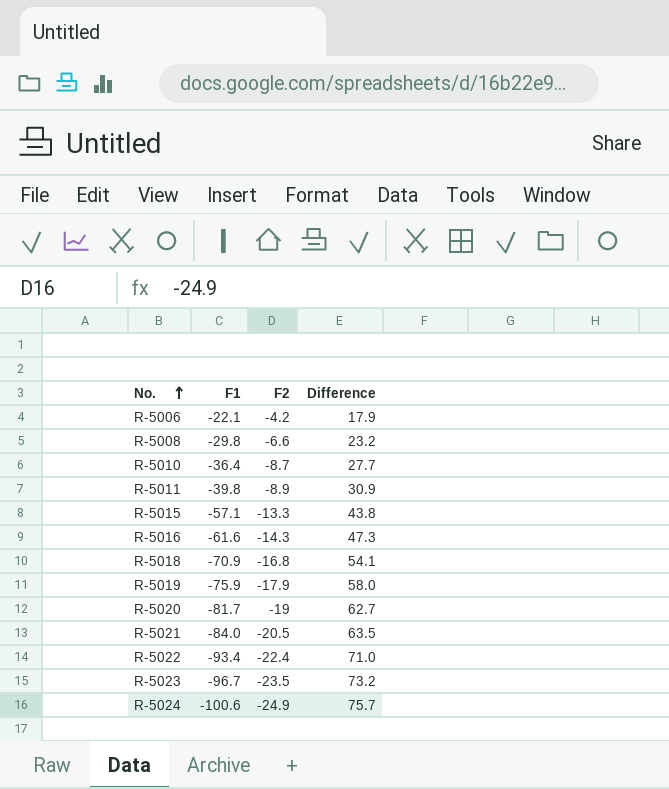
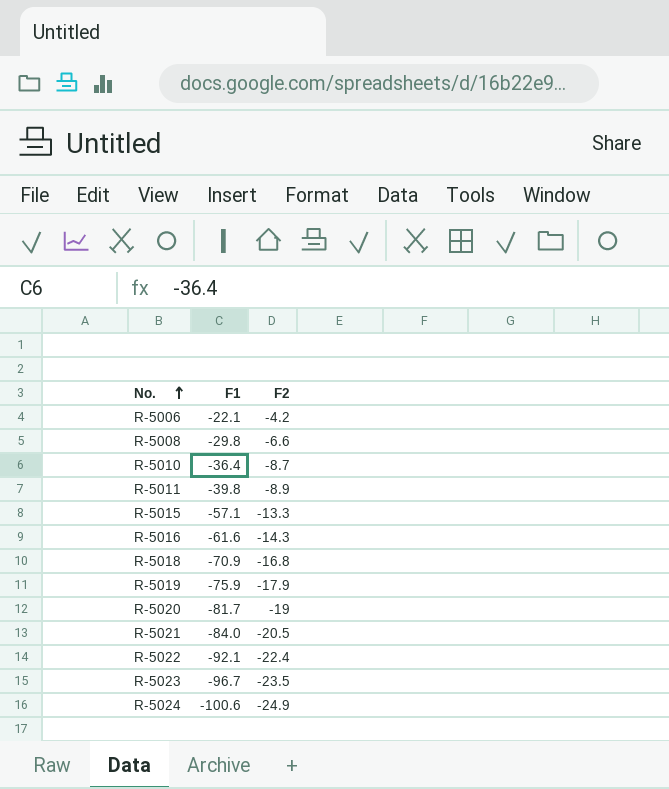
column Difference | formula: [F2] - [F1] -> none
R-5022 | F1: -93.4 -> -92.1

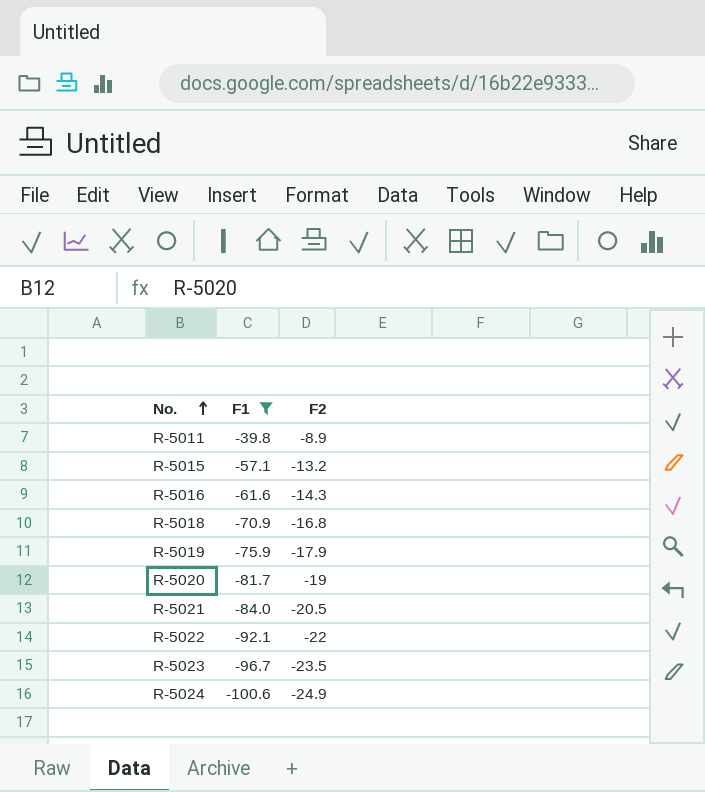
filter: none -> F1 <= -39.8
R-5015 | F2: -13.3 -> -13.2
R-5022 | F2: -22.4 -> -22

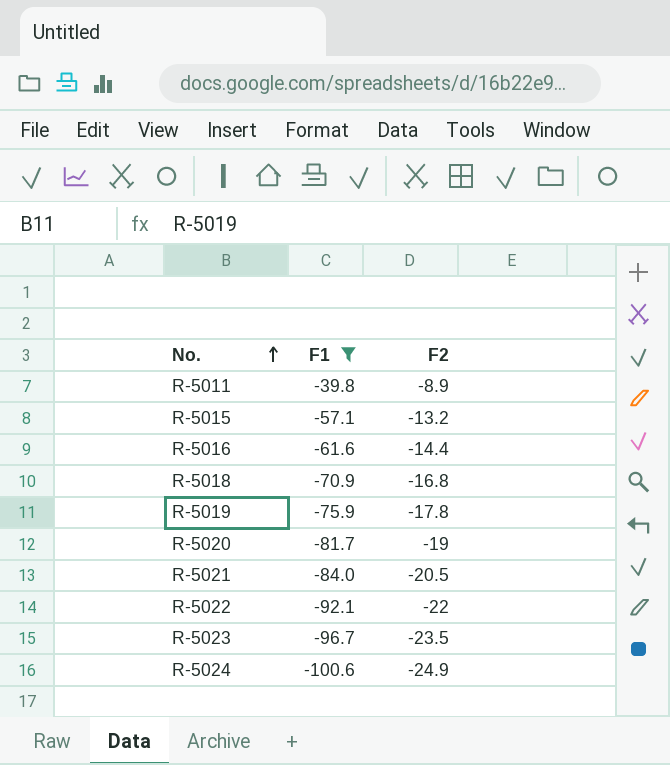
R-5016 | F2: -14.3 -> -14.4
R-5019 | F2: -17.9 -> -17.8

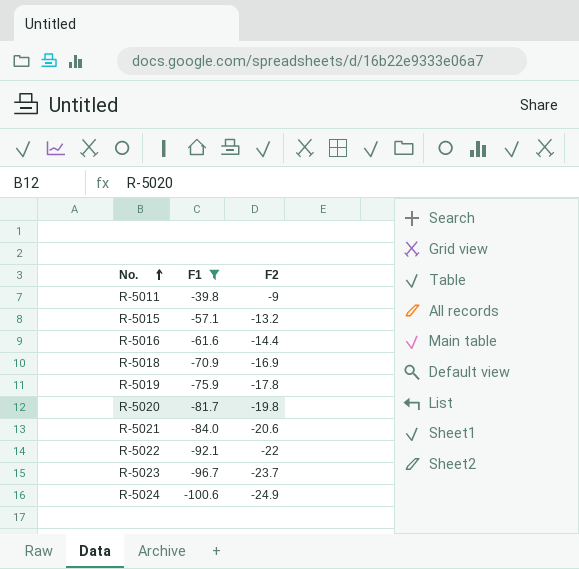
R-5011 | F2: -8.9 -> -9
R-5018 | F2: -16.8 -> -16.9
R-5020 | F2: -19 -> -19.8
R-5021 | F2: -20.5 -> -20.6
R-5023 | F2: -23.5 -> -23.7

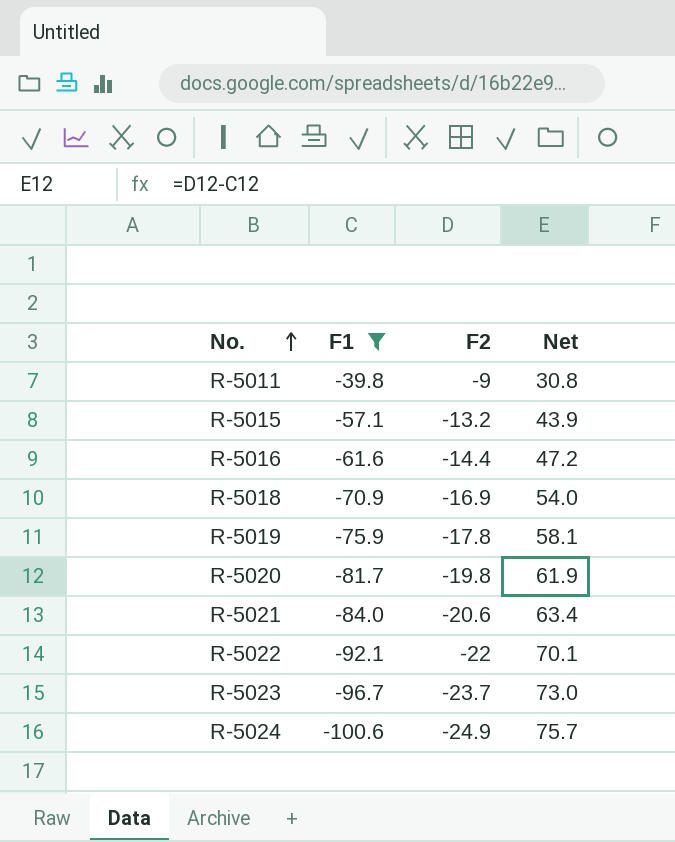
column Net | formula: none -> [F2] - [F1]

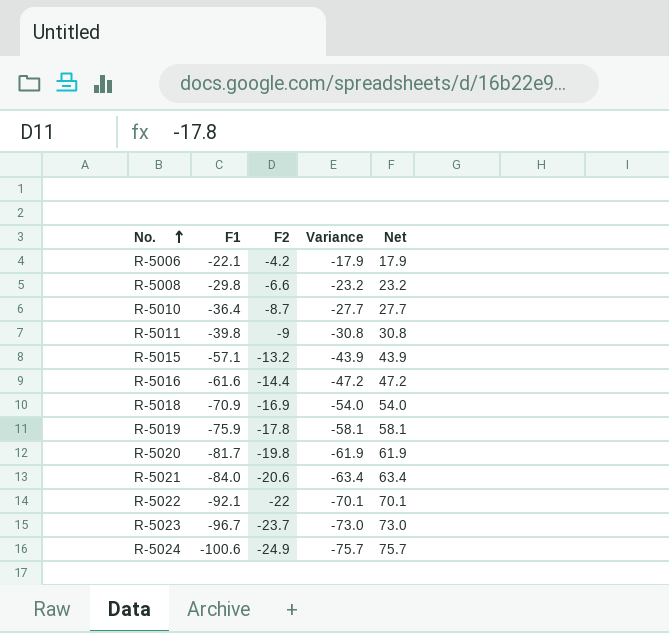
filter: F1 <= -39.8 -> none
column Variance | formula: none -> [F1] - [F2]

